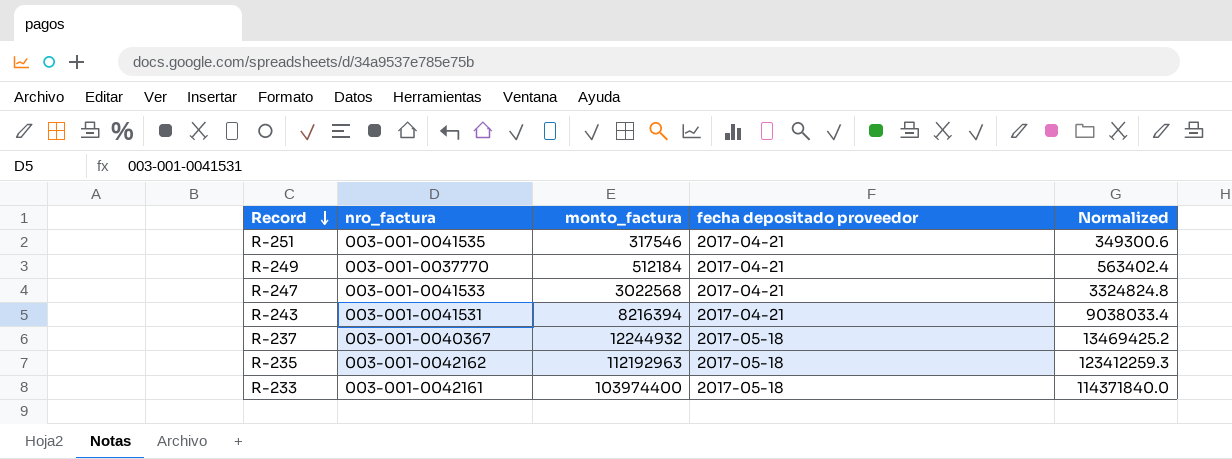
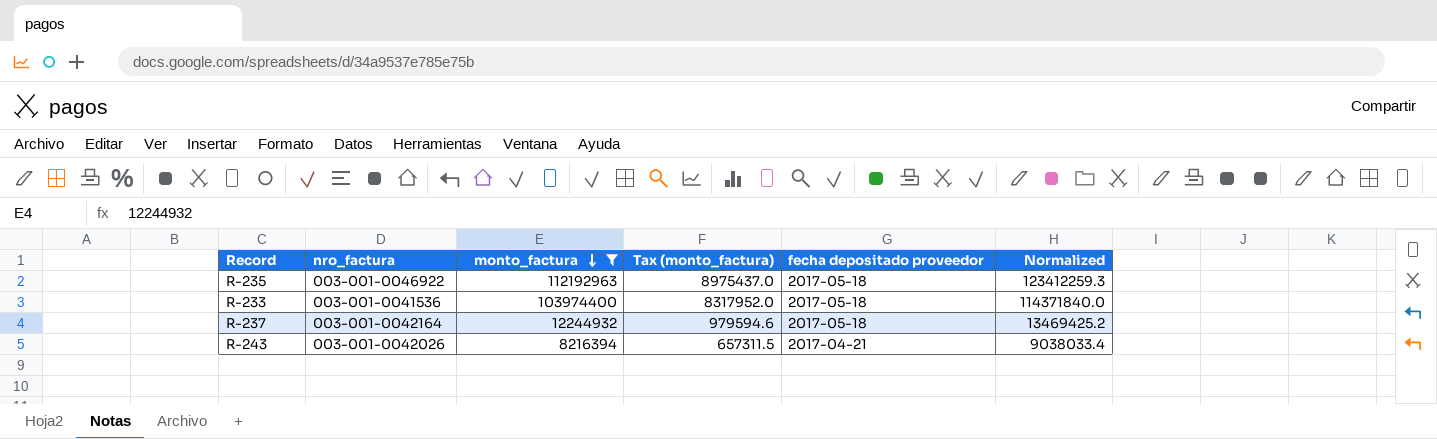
filter: none -> monto_factura >= 8216394
row order: Record descending -> monto_factura descending
column Tax (monto_factura) | formula: none -> [monto_factura] * 0.08
R-235 | nro_factura: 003-001-0042162 -> 003-001-0046922
R-233 | nro_factura: 003-001-0042161 -> 003-001-0041536
R-237 | nro_factura: 003-001-0040367 -> 003-001-0042164
R-243 | nro_factura: 003-001-0041531 -> 003-001-0042026

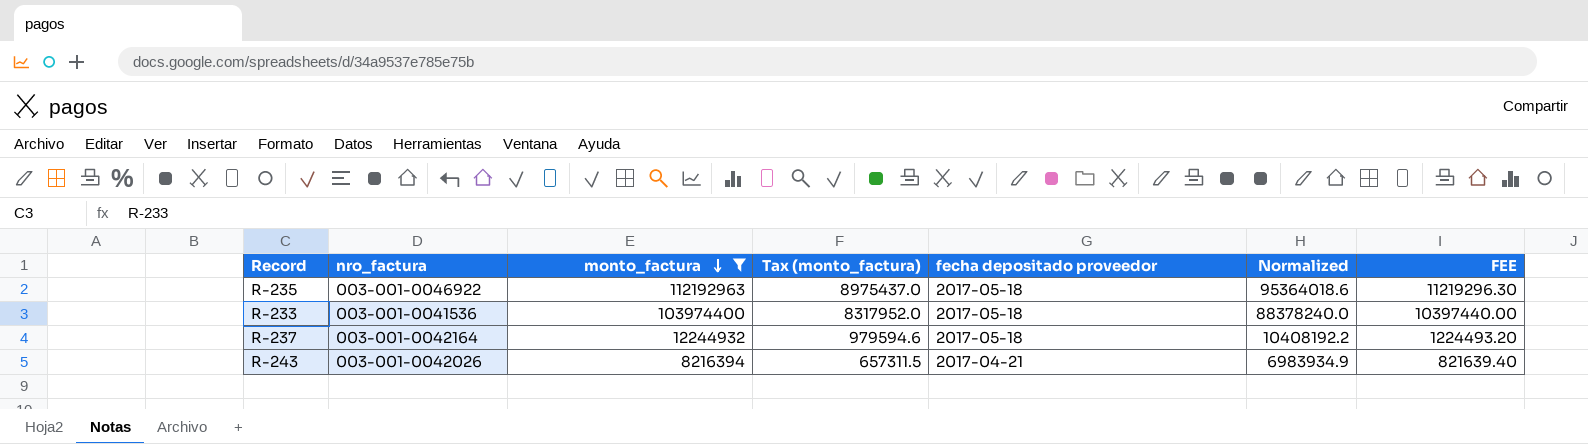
column Normalized | formula: [monto_factura] * 1.1 -> [monto_factura] * 0.85
column FEE | formula: none -> [monto_factura] * 0.1

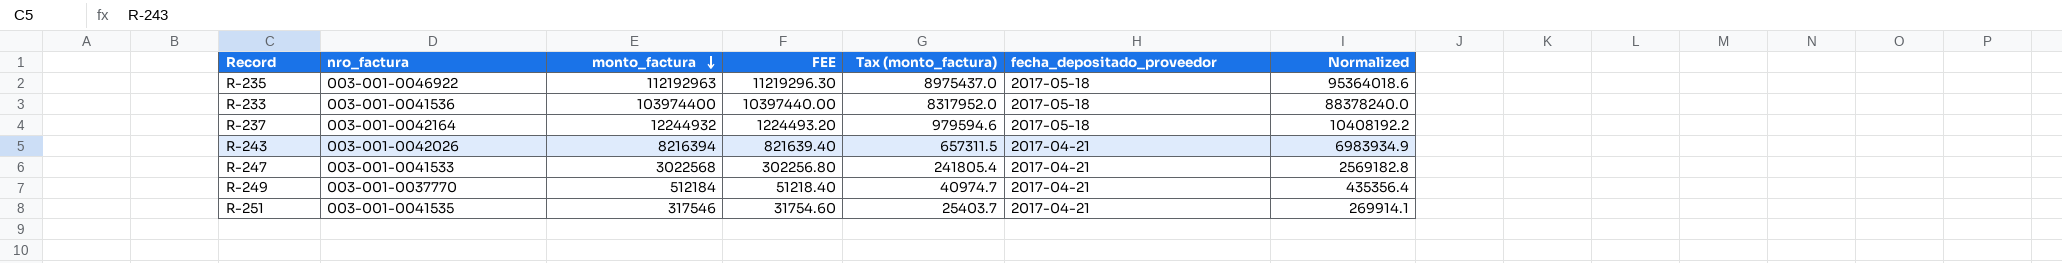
filter: monto_factura >= 8216394 -> none
column FEE | position: 7 -> 4
column name: fecha depositado proveedor -> fecha_depositado_proveedor

